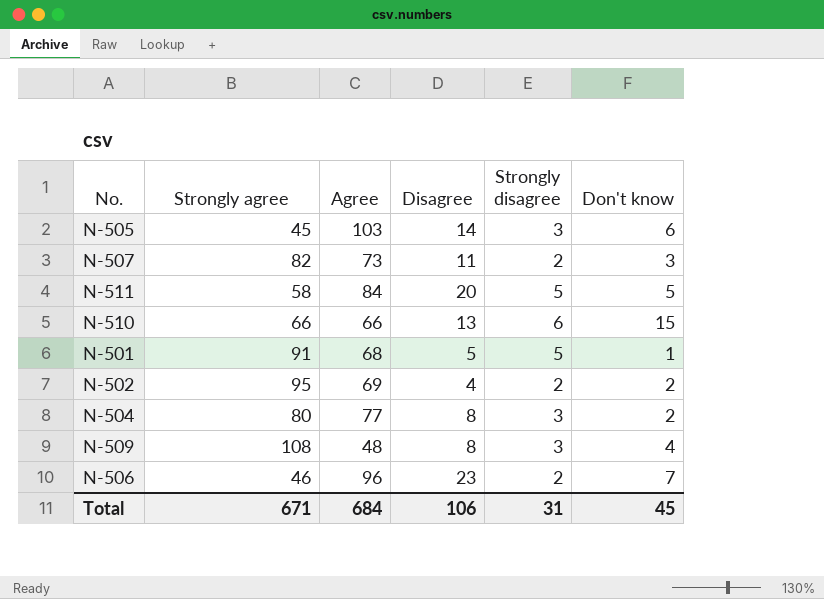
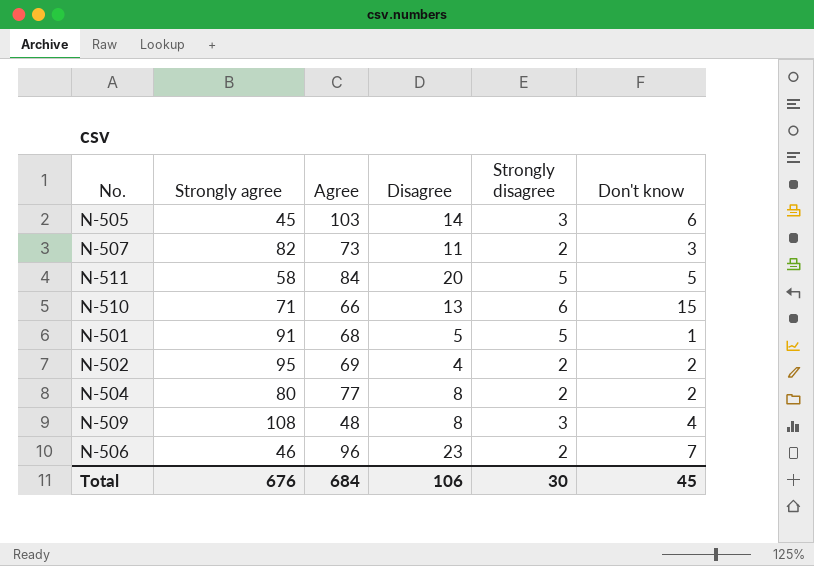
N-510 | Strongly agree: 66 -> 71
N-504 | Strongly disagree: 3 -> 2
Total | Strongly agree: 671 -> 676
Total | Strongly disagree: 31 -> 30

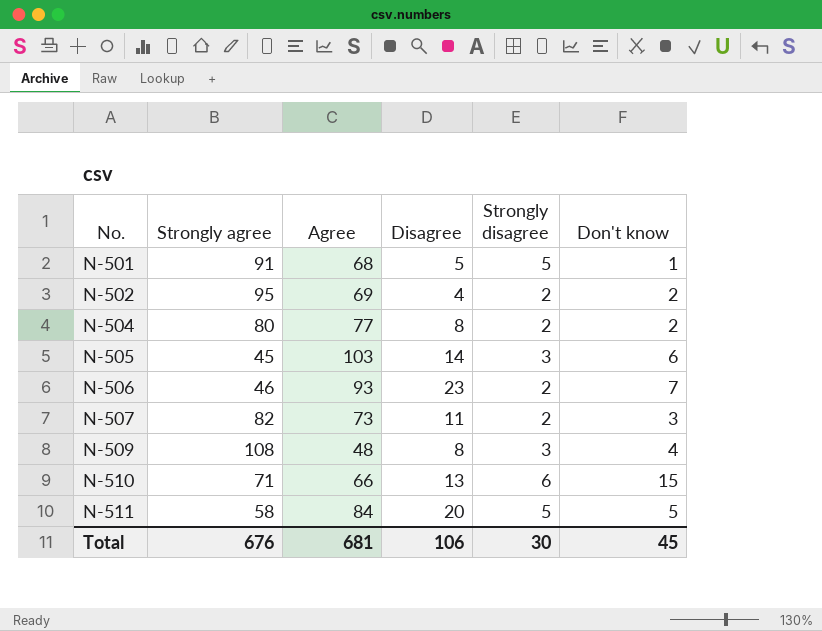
row order: none -> No. ascending
N-506 | Agree: 96 -> 93
Total | Agree: 684 -> 681

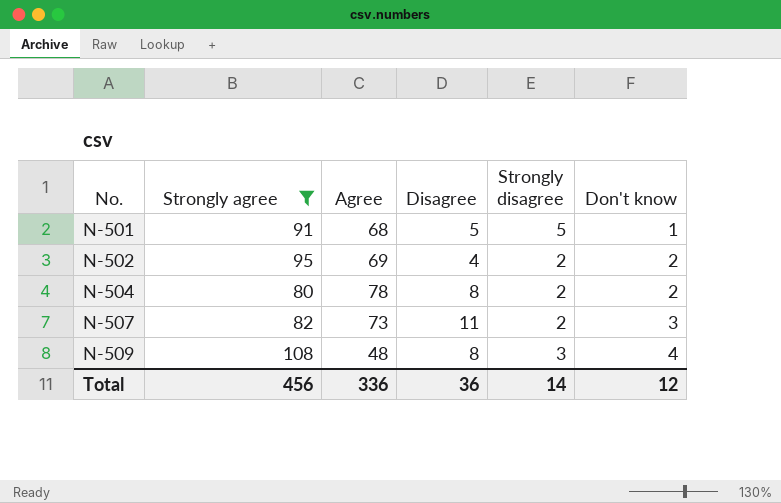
filter: none -> Strongly agree >= 80
N-504 | Agree: 77 -> 78
Total | Strongly agree: 676 -> 456
Total | Agree: 681 -> 336
Total | Disagree: 106 -> 36
Total | Strongly disagree: 30 -> 14
Total | Don't know: 45 -> 12

